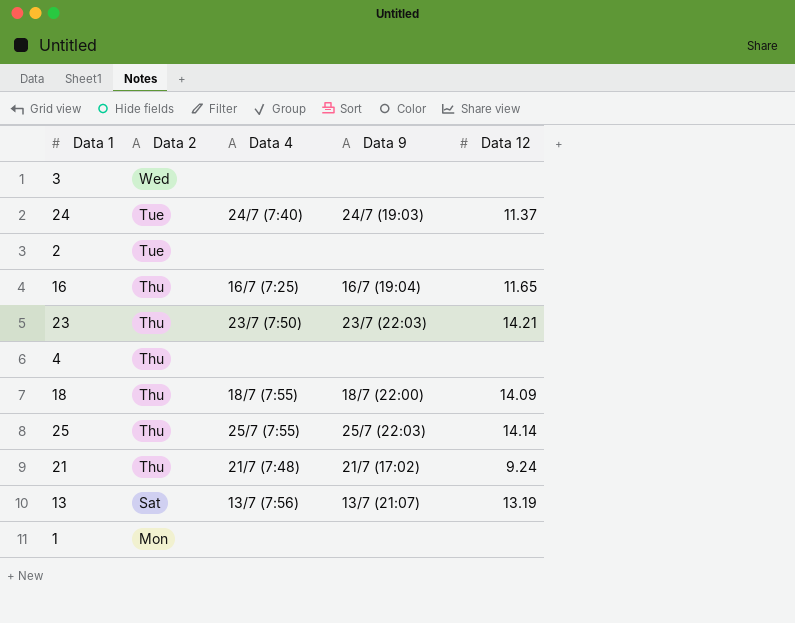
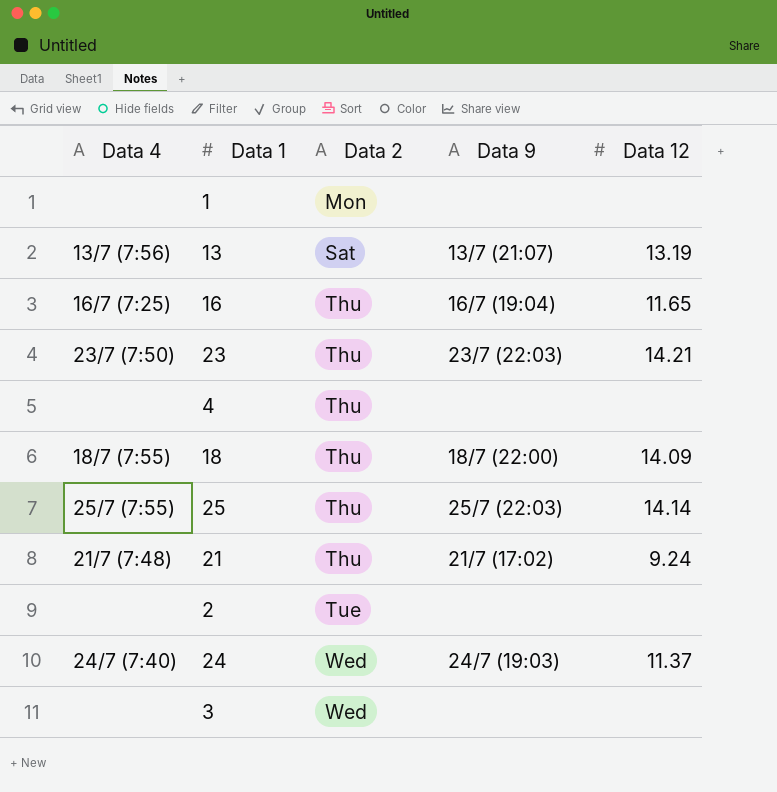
row order: Data 2 descending -> Data 2 ascending
column Data 4 | position: 3 -> 1
24 | Data 2: Tue -> Wed

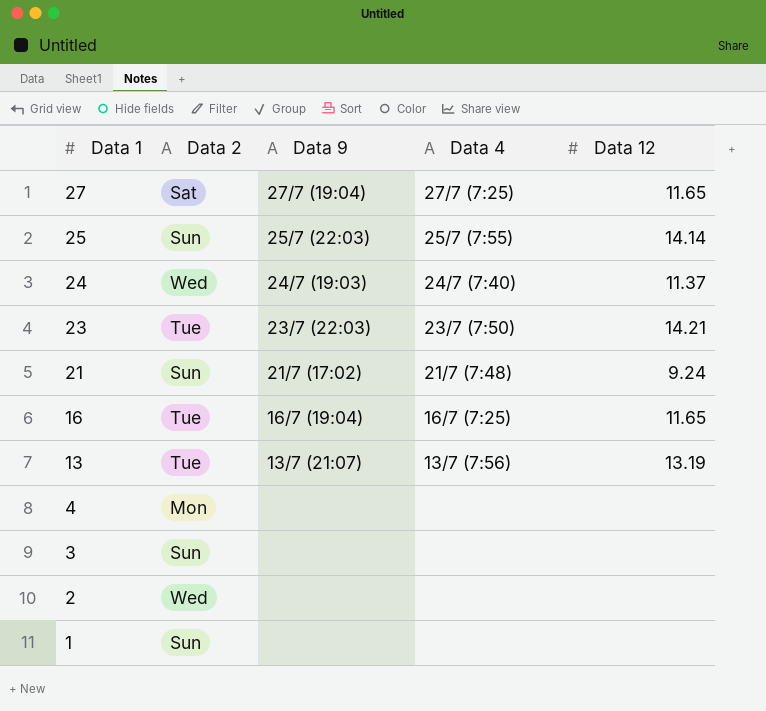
row order: Data 2 ascending -> Data 1 descending
column Data 4 | position: 1 -> 4
row 18: 18/7 (7:55) | Thu | 18/7 (22:00) | 14.09 -> none
row 27: none -> Sat | 27/7 (19:04) | 27/7 (7:25) | 11.65
25 | Data 2: Thu -> Sun
23 | Data 2: Thu -> Tue
21 | Data 2: Thu -> Sun
16 | Data 2: Thu -> Tue
13 | Data 2: Sat -> Tue
4 | Data 2: Thu -> Mon
3 | Data 2: Wed -> Sun
2 | Data 2: Tue -> Wed
1 | Data 2: Mon -> Sun

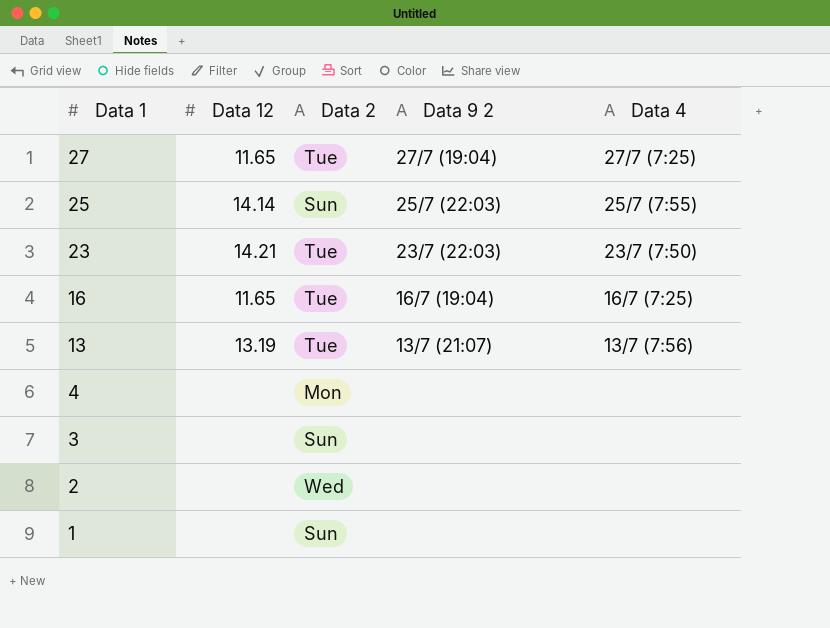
column Data 12 | position: 5 -> 2
column name: Data 9 -> Data 9 2
row 24: Wed | 24/7 (19:03) | 24/7 (7:40) | 11.37 -> none
row 21: Sun | 21/7 (17:02) | 21/7 (7:48) | 9.24 -> none
27 | Data 2: Sat -> Tue

